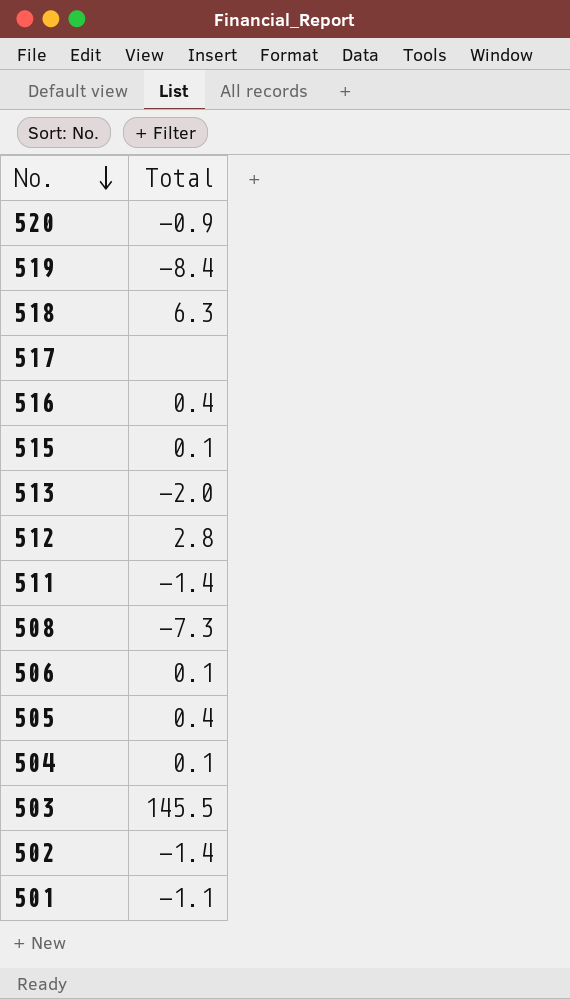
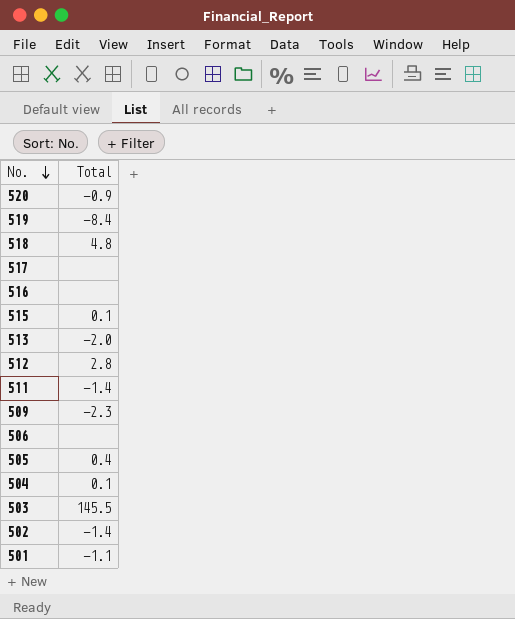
row 508: -7.3 -> none
518 | Total: 6.3 -> 4.8
516 | Total: 0.4 -> none
row 509: none -> -2.3
506 | Total: 0.1 -> none

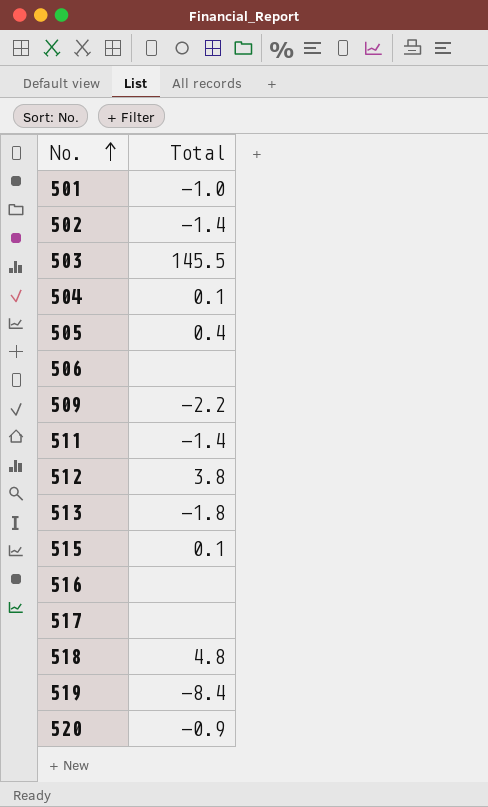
row order: No. descending -> No. ascending
501 | Total: -1.1 -> -1.0
509 | Total: -2.3 -> -2.2
512 | Total: 2.8 -> 3.8
513 | Total: -2.0 -> -1.8

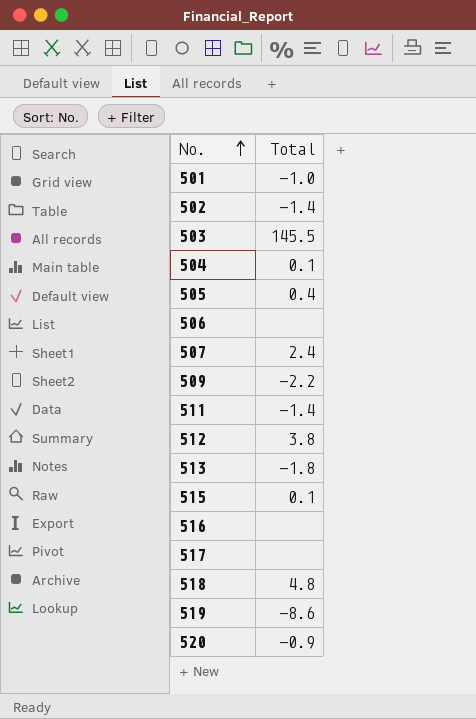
row 507: none -> 2.4
519 | Total: -8.4 -> -8.6

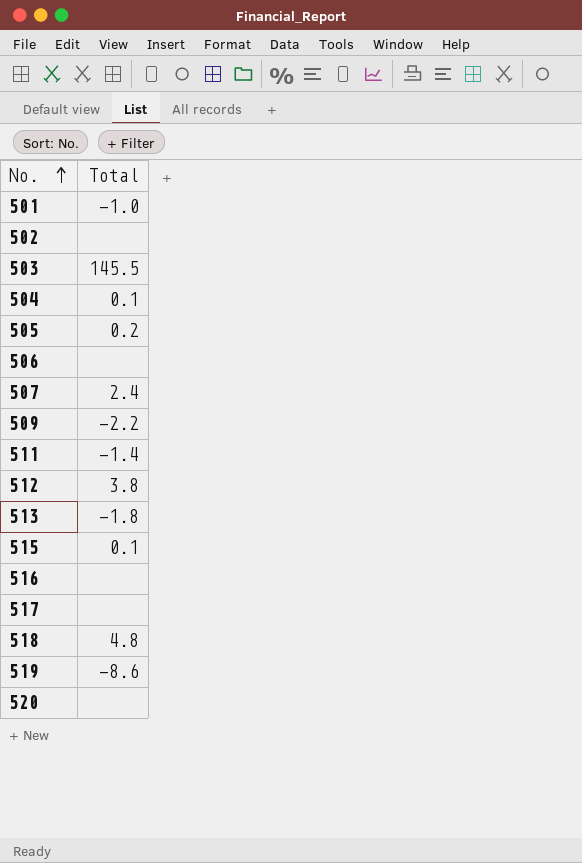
502 | Total: -1.4 -> none
505 | Total: 0.4 -> 0.2
520 | Total: -0.9 -> none

